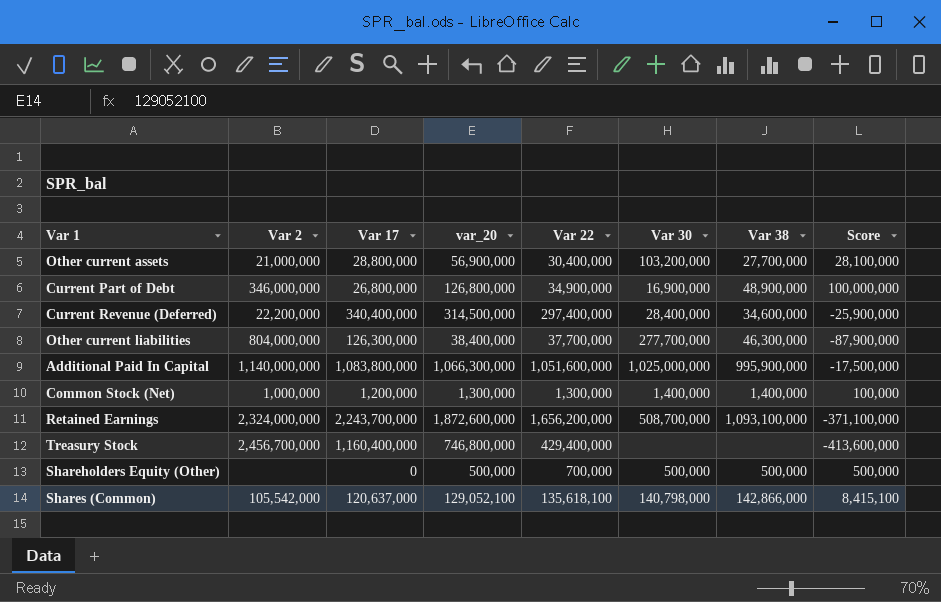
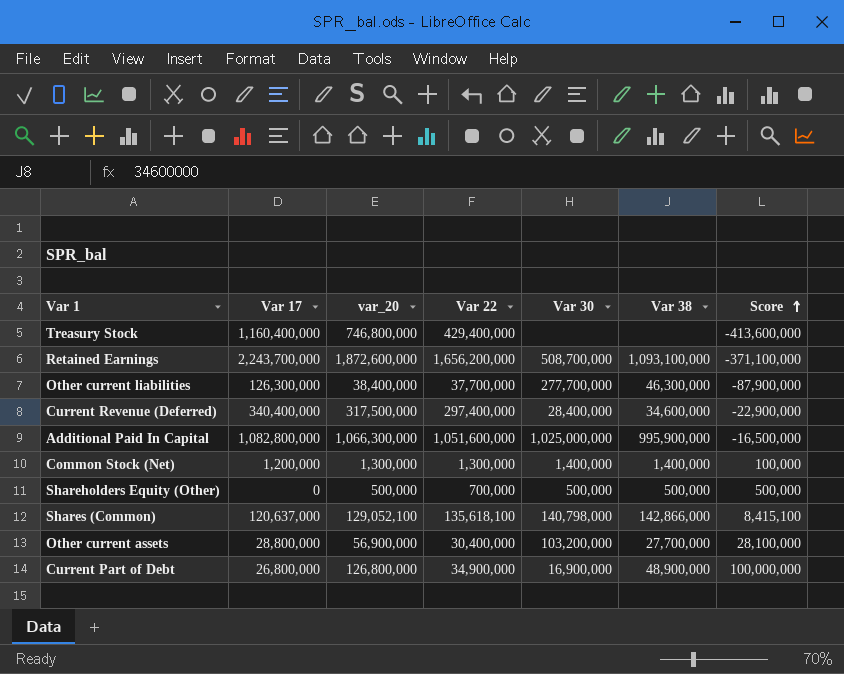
row order: none -> Score ascending
column Var 2 | position: 2 -> none
Current Revenue (Deferred) | var_20: 314,500,000 -> 317,500,000
Current Revenue (Deferred) | Score: -25,900,000 -> -22,900,000
Additional Paid In Capital | Var 17: 1,083,800,000 -> 1,082,800,000
Additional Paid In Capital | Score: -17,500,000 -> -16,500,000

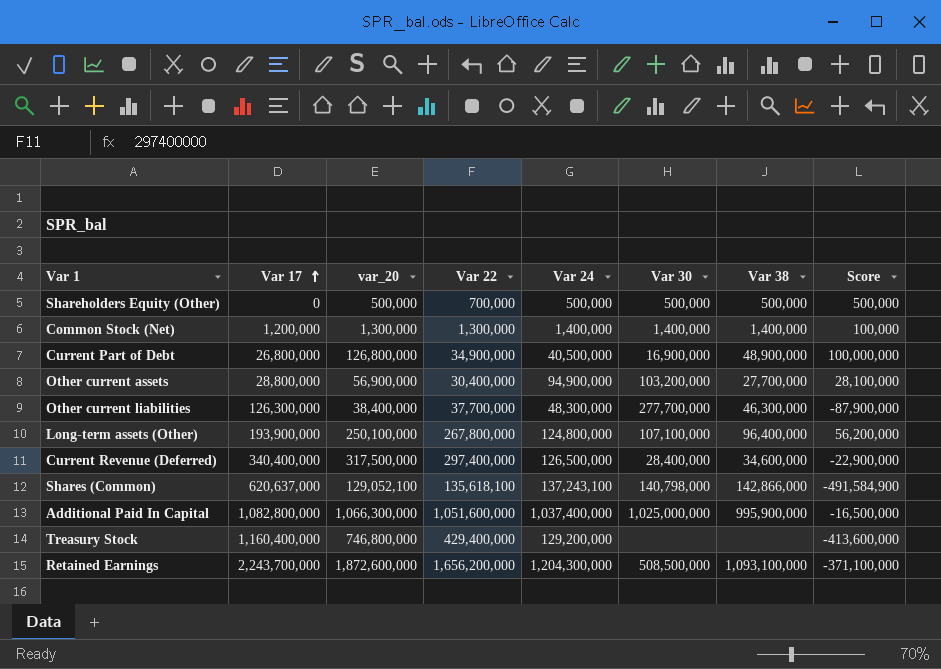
row order: Score ascending -> Var 17 ascending
column Var 24 | position: none -> 5
row Long-term assets (Other): none -> 193,900,000 | 250,100,000 | 267,800,000 | 124,800,000 | 107,100,000 | 96,400,000 | 56,200,000
Shares (Common) | Var 17: 120,637,000 -> 620,637,000
Shares (Common) | Score: 8,415,100 -> -491,584,900
Retained Earnings | Var 30: 508,700,000 -> 508,500,000

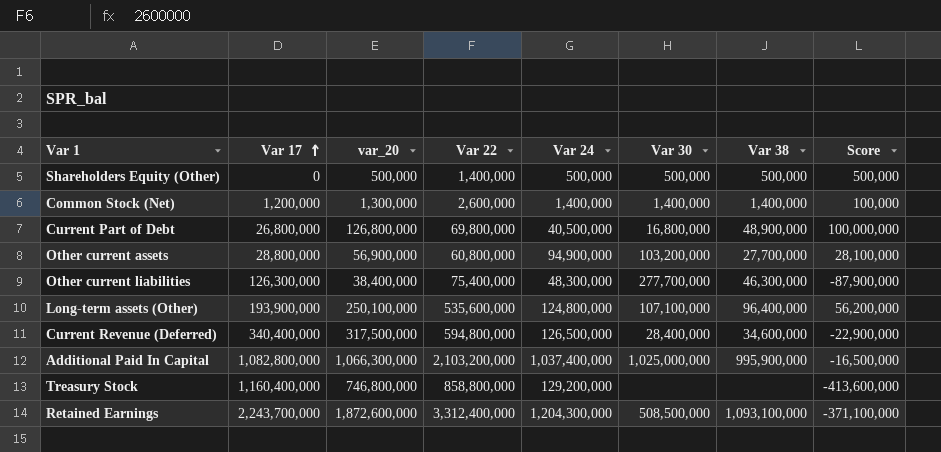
row Shares (Common): 620,637,000 | 129,052,100 | 135,618,100 | 137,243,100 | 140,798,000 | 142,866,000 | -491,584,900 -> none
Shareholders Equity (Other) | Var 22: 700,000 -> 1,400,000
Common Stock (Net) | Var 22: 1,300,000 -> 2,600,000
Current Part of Debt | Var 22: 34,900,000 -> 69,800,000
Current Part of Debt | Var 30: 16,900,000 -> 16,800,000
Other current assets | Var 22: 30,400,000 -> 60,800,000
Other current liabilities | Var 22: 37,700,000 -> 75,400,000
Long-term assets (Other) | Var 22: 267,800,000 -> 535,600,000
Current Revenue (Deferred) | Var 22: 297,400,000 -> 594,800,000
Additional Paid In Capital | Var 22: 1,051,600,000 -> 2,103,200,000
Treasury Stock | Var 22: 429,400,000 -> 858,800,000
Retained Earnings | Var 22: 1,656,200,000 -> 3,312,400,000

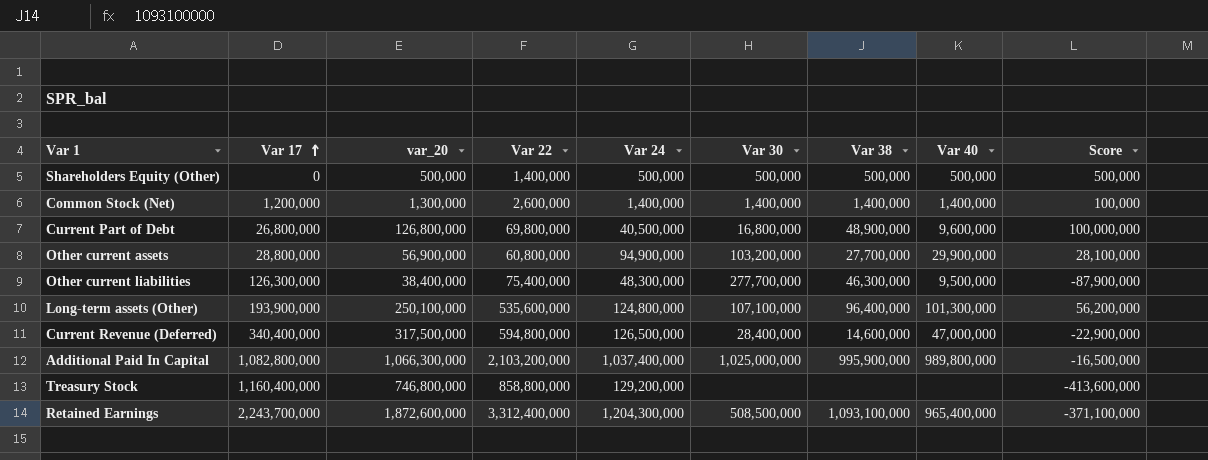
column Var 40 | position: none -> 8
Current Revenue (Deferred) | Var 38: 34,600,000 -> 14,600,000

